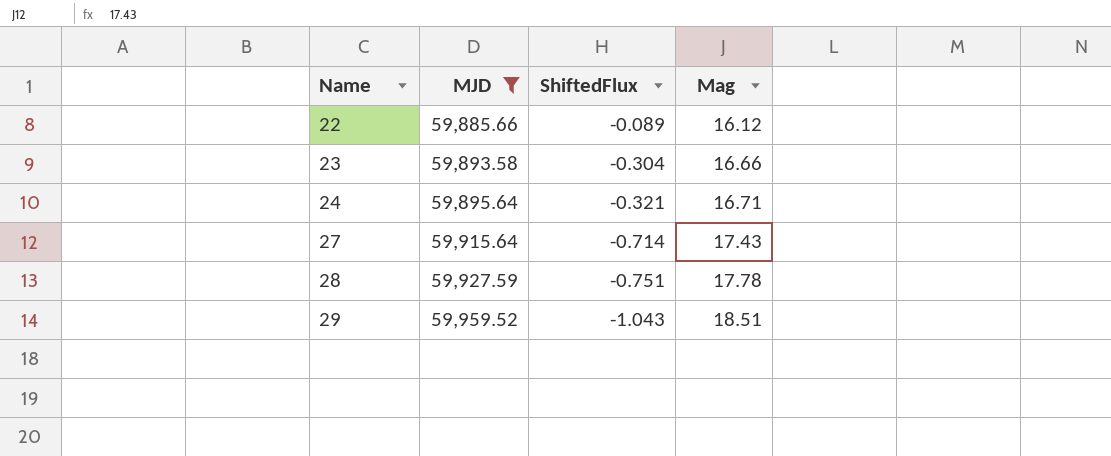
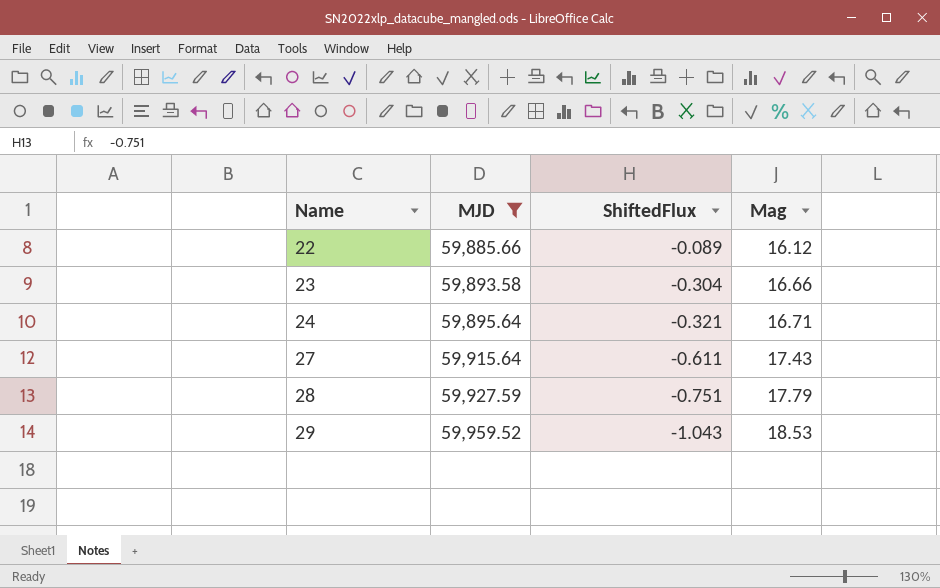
27 | ShiftedFlux: -0.714 -> -0.611
28 | Mag: 17.78 -> 17.79
29 | Mag: 18.51 -> 18.53

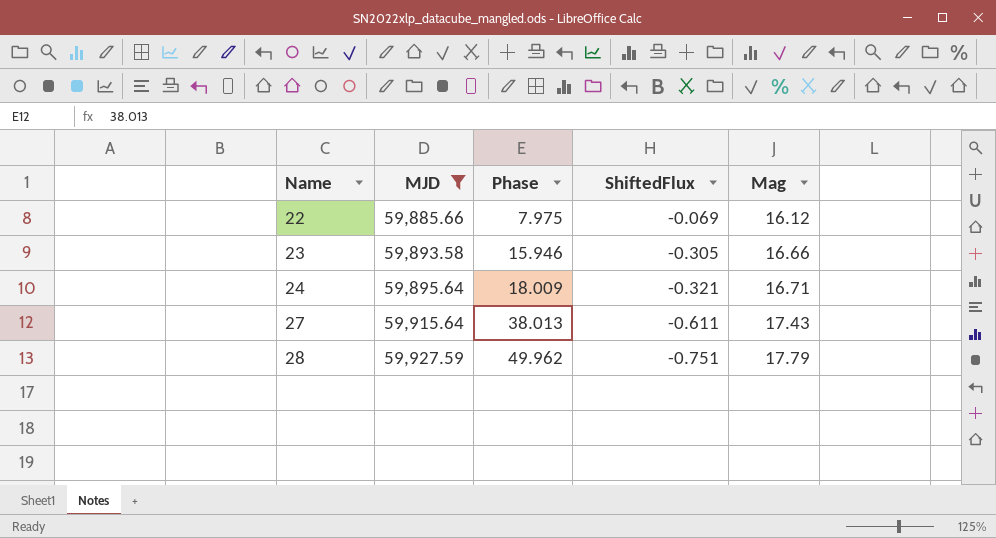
column Phase | position: none -> 3
row 29: 59,959.52 | -1.043 | 18.53 -> none
22 | ShiftedFlux: -0.089 -> -0.069
23 | ShiftedFlux: -0.304 -> -0.305

